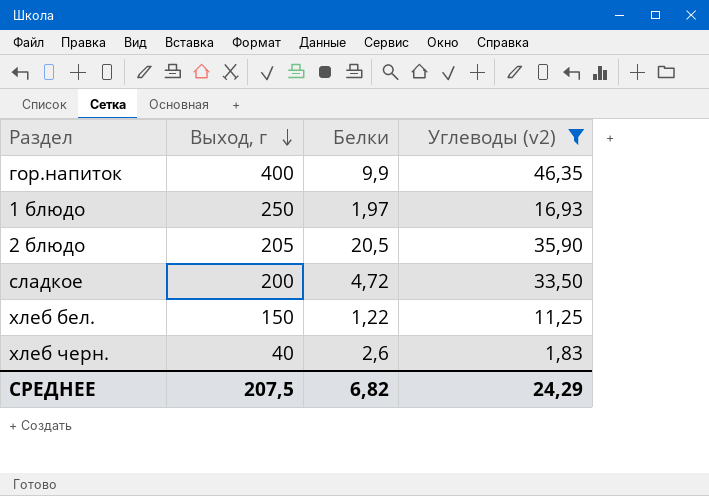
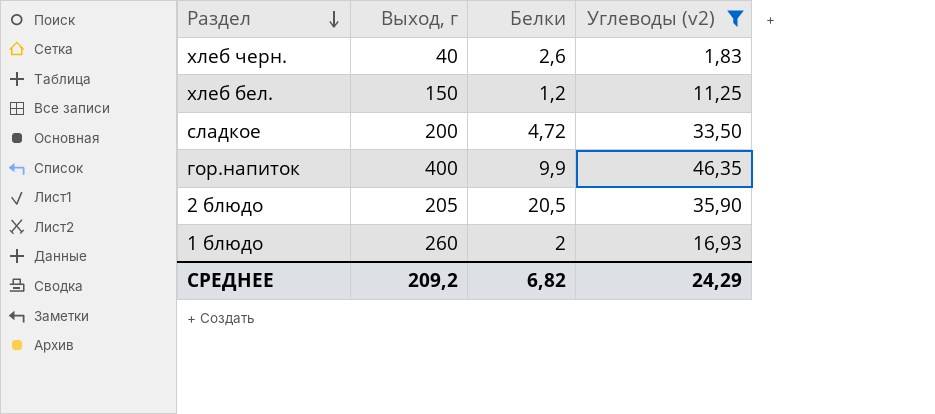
row order: Выход, г descending -> Раздел descending
хлеб бел. | Белки: 1,22 -> 1,2
1 блюдо | Выход, г: 250 -> 260
1 блюдо | Белки: 1,97 -> 2
СРЕДНЕЕ | Выход, г: 207,5 -> 209,2

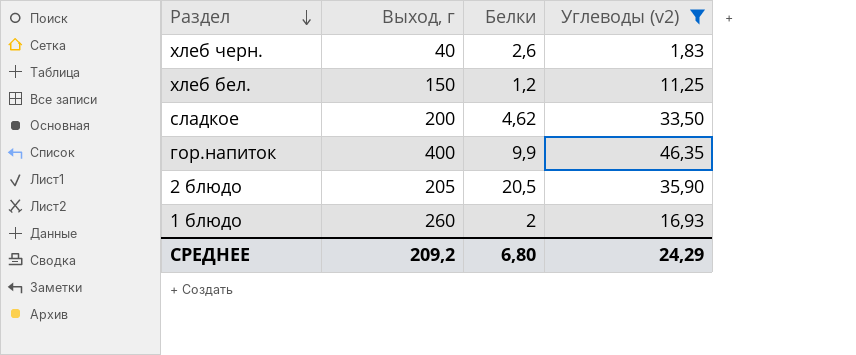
сладкое | Белки: 4,72 -> 4,62
СРЕДНЕЕ | Белки: 6,82 -> 6,80

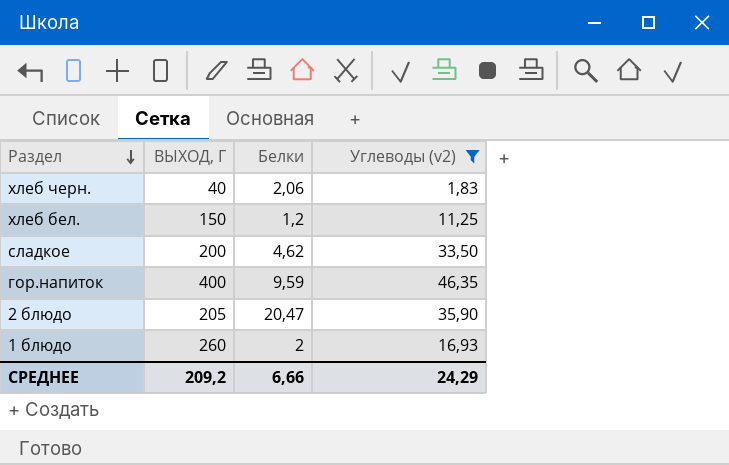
column name: Выход, г -> ВЫХОД, Г
хлеб черн. | Белки: 2,6 -> 2,06
гор.напиток | Белки: 9,9 -> 9,59
2 блюдо | Белки: 20,5 -> 20,47
СРЕДНЕЕ | Белки: 6,80 -> 6,66

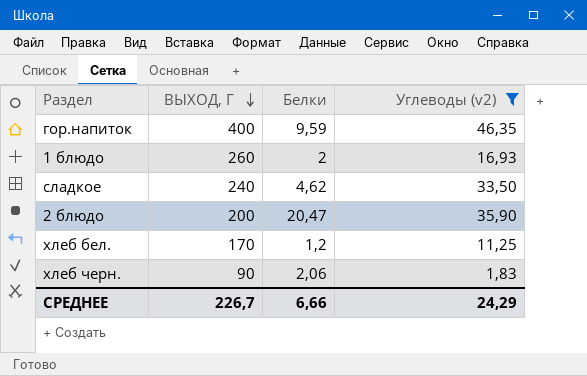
row order: Раздел descending -> ВЫХОД, Г descending
сладкое | ВЫХОД, Г: 200 -> 240
2 блюдо | ВЫХОД, Г: 205 -> 200
хлеб бел. | ВЫХОД, Г: 150 -> 170
хлеб черн. | ВЫХОД, Г: 40 -> 90
СРЕДНЕЕ | ВЫХОД, Г: 209,2 -> 226,7

